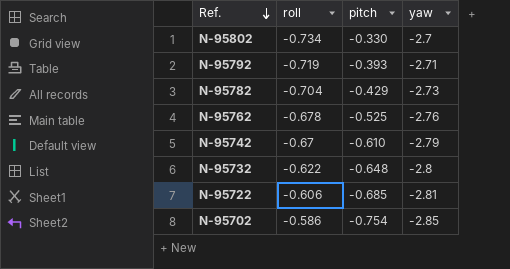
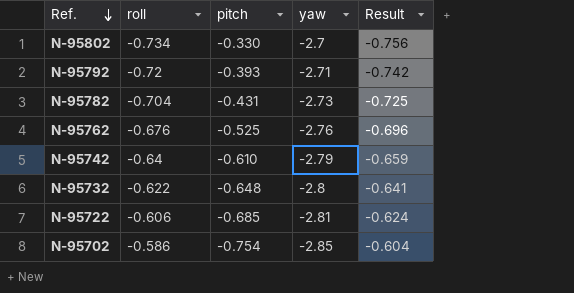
column Result | formula: none -> [roll] * 1.03
N-95792 | roll: -0.719 -> -0.72
N-95782 | pitch: -0.429 -> -0.431
N-95762 | roll: -0.678 -> -0.676
N-95742 | roll: -0.67 -> -0.64

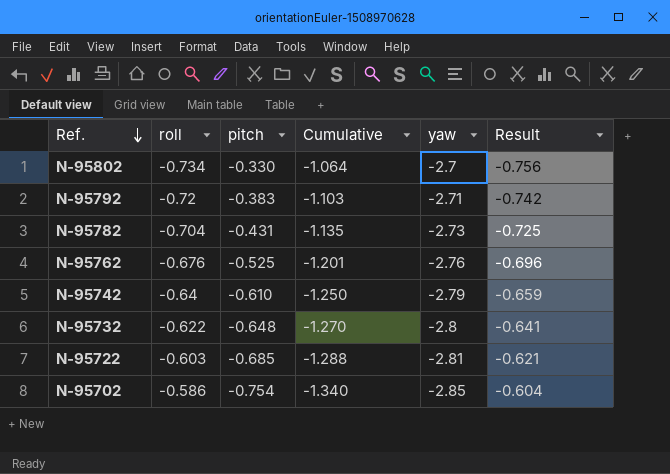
column Cumulative | formula: none -> [roll] + [pitch]
N-95792 | pitch: -0.393 -> -0.383
N-95722 | roll: -0.606 -> -0.603
N-95722 | Result: -0.624 -> -0.621

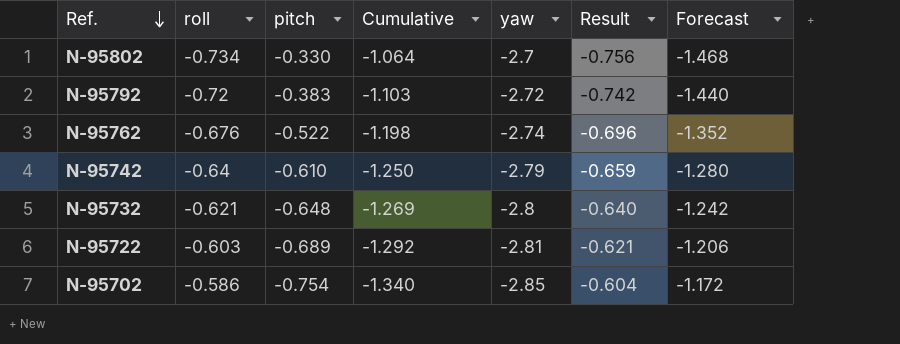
column Forecast | formula: none -> [roll] * 2
row N-95782: -0.704 | -0.431 | -1.135 | -2.73 | -0.725 -> none
N-95792 | yaw: -2.71 -> -2.72
N-95762 | pitch: -0.525 -> -0.522
N-95762 | Cumulative: -1.201 -> -1.198
N-95762 | yaw: -2.76 -> -2.74
N-95732 | roll: -0.622 -> -0.621
N-95732 | Cumulative: -1.270 -> -1.269
N-95732 | Result: -0.641 -> -0.640
N-95722 | pitch: -0.685 -> -0.689
N-95722 | Cumulative: -1.288 -> -1.292

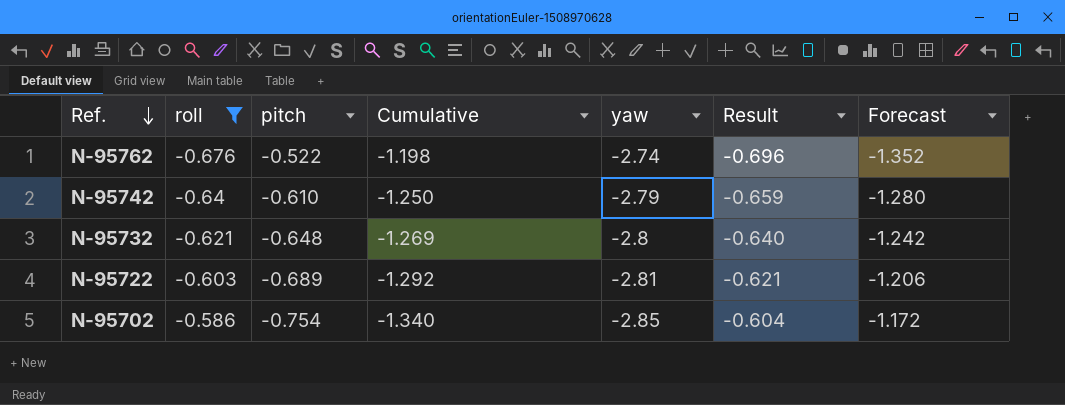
filter: none -> roll >= -0.676

